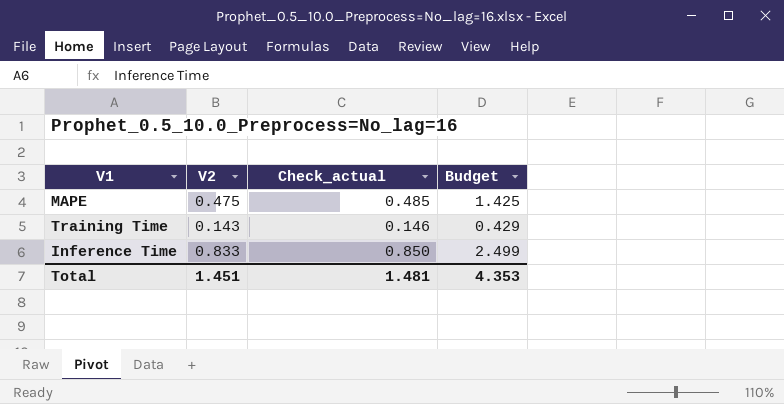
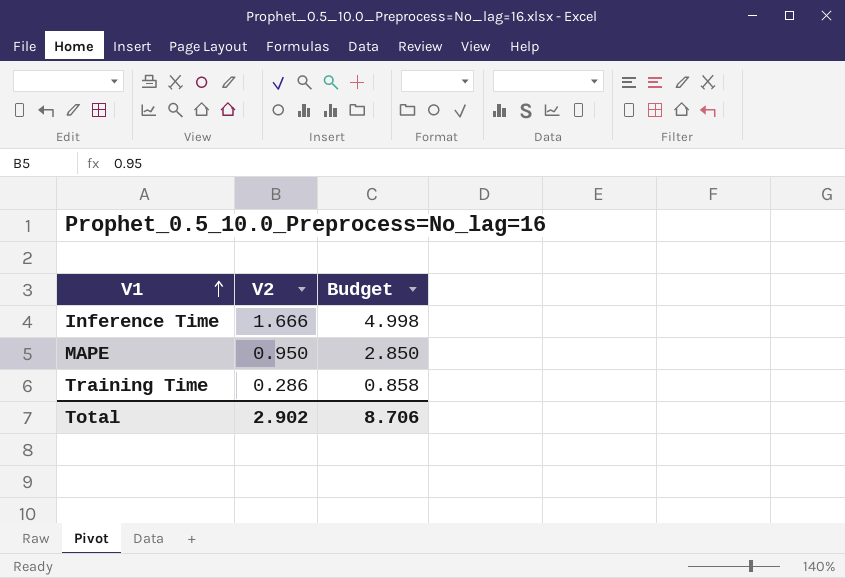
row order: none -> V1 ascending
column Check_actual | formula: [V2] * 1.02 -> none
Inference Time | V2: 0.833 -> 1.666
Inference Time | Budget: 2.499 -> 4.998
MAPE | V2: 0.475 -> 0.950
MAPE | Budget: 1.425 -> 2.850
Training Time | V2: 0.143 -> 0.286
Training Time | Budget: 0.429 -> 0.858
Total | V2: 1.451 -> 2.902
Total | Budget: 4.353 -> 8.706

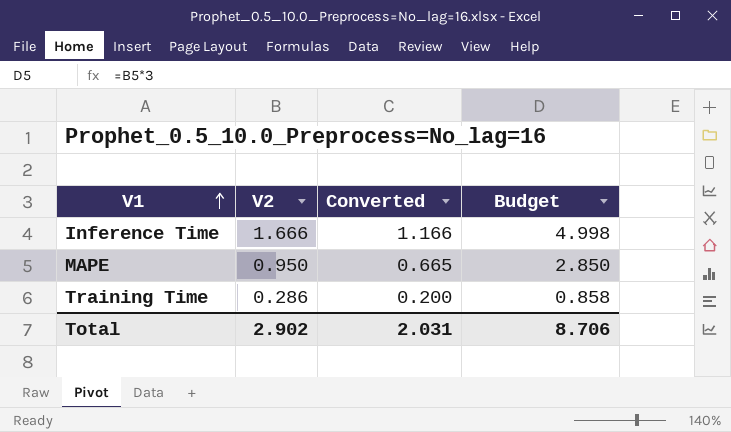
column Converted | formula: none -> [V2] * 0.7

